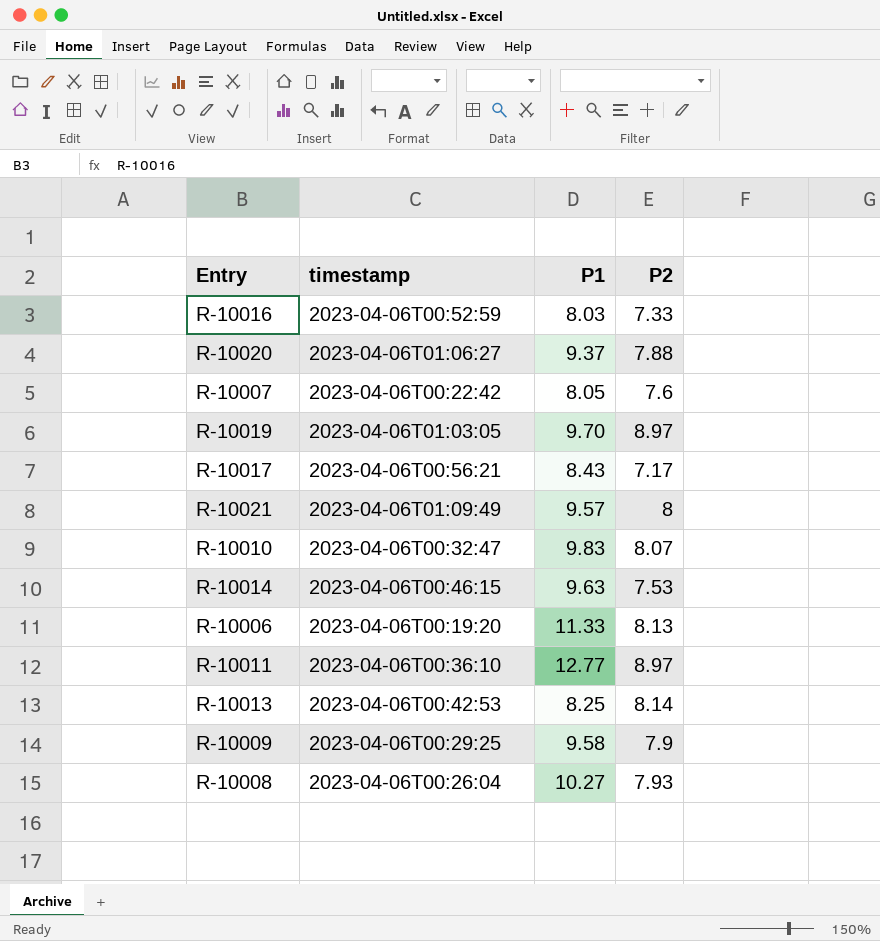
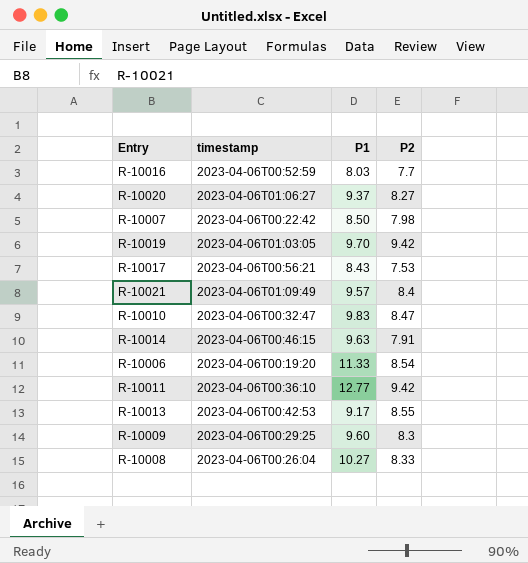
R-10016 | P2: 7.33 -> 7.7
R-10020 | P2: 7.88 -> 8.27
R-10007 | P1: 8.05 -> 8.50
R-10007 | P2: 7.6 -> 7.98
R-10019 | P2: 8.97 -> 9.42
R-10017 | P2: 7.17 -> 7.53
R-10021 | P2: 8 -> 8.4
R-10010 | P2: 8.07 -> 8.47
R-10014 | P2: 7.53 -> 7.91
R-10006 | P2: 8.13 -> 8.54
R-10011 | P2: 8.97 -> 9.42
R-10013 | P1: 8.25 -> 9.17
R-10013 | P2: 8.14 -> 8.55
R-10009 | P1: 9.58 -> 9.60
R-10009 | P2: 7.9 -> 8.3
R-10008 | P2: 7.93 -> 8.33

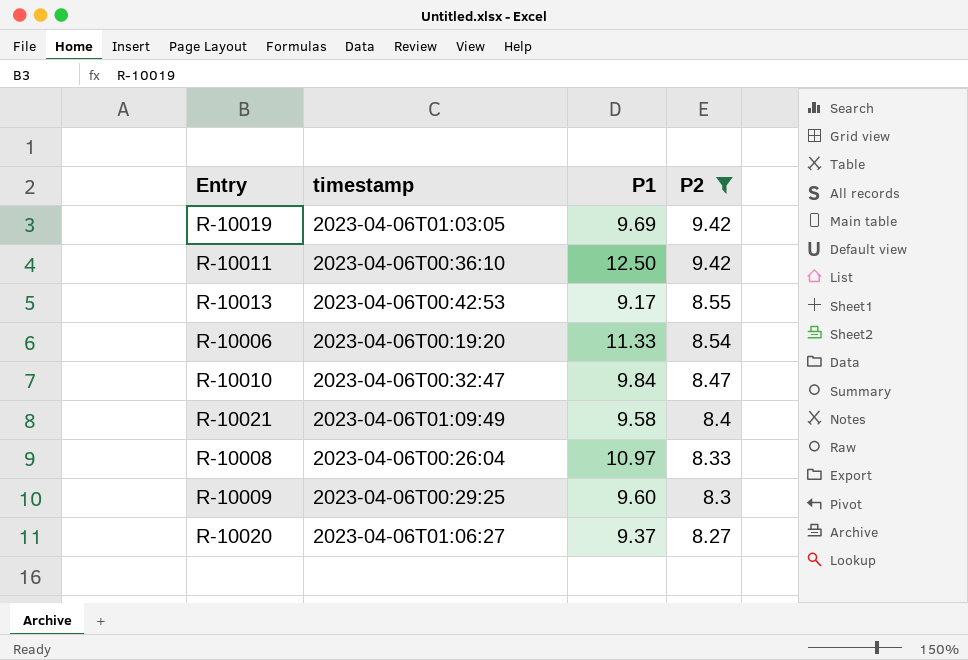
filter: none -> P2 >= 8.27
row order: none -> P2 descending
R-10019 | P1: 9.70 -> 9.69
R-10011 | P1: 12.77 -> 12.50
R-10010 | P1: 9.83 -> 9.84
R-10021 | P1: 9.57 -> 9.58
R-10008 | P1: 10.27 -> 10.97

